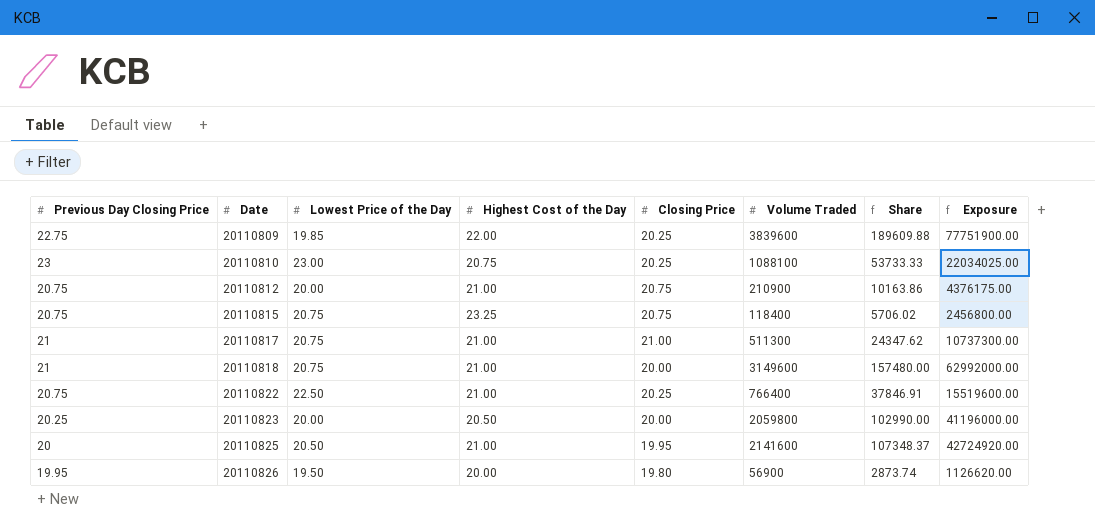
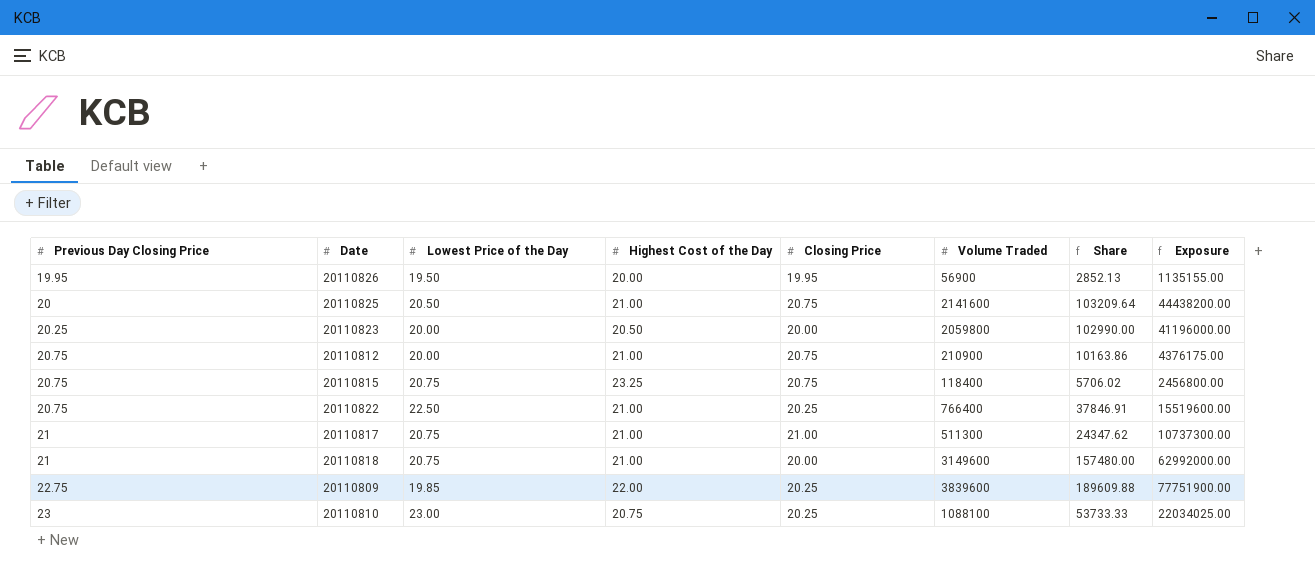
row order: Date ascending -> Previous Day Closing Price ascending
20110826 | Closing Price: 19.80 -> 19.95
20110826 | Share: 2873.74 -> 2852.13
20110826 | Exposure: 1126620.00 -> 1135155.00
20110825 | Closing Price: 19.95 -> 20.75
20110825 | Share: 107348.37 -> 103209.64
20110825 | Exposure: 42724920.00 -> 44438200.00

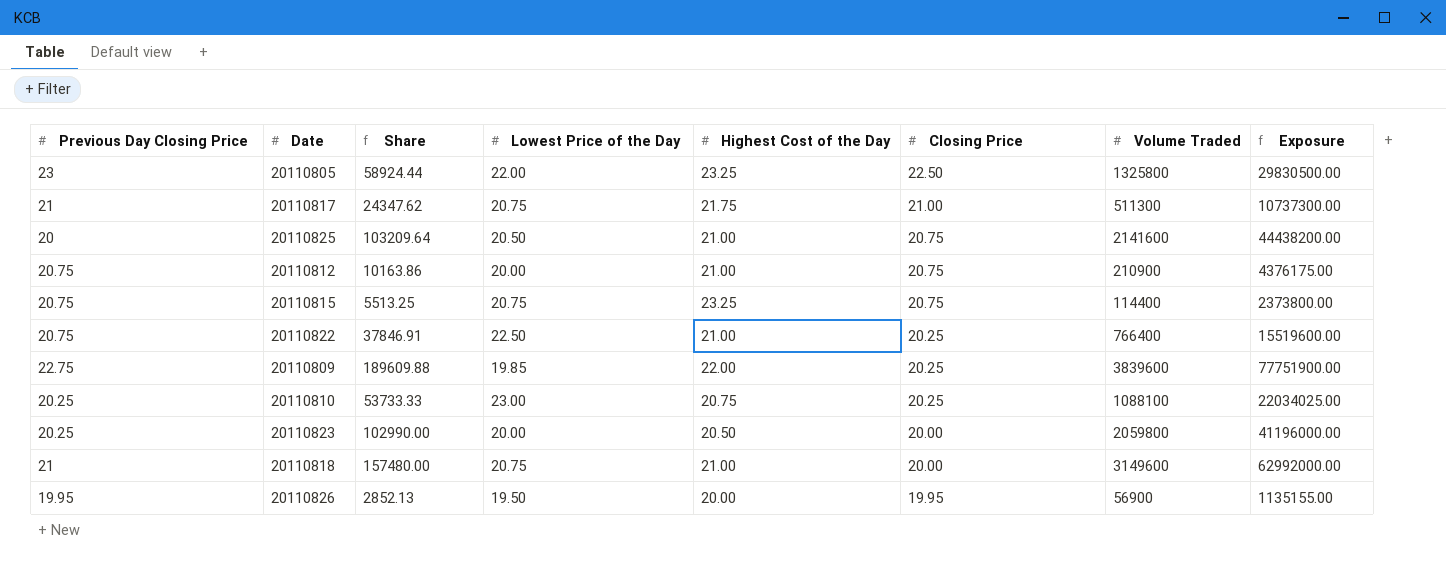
row order: Previous Day Closing Price ascending -> Closing Price descending
column Share | position: 7 -> 3
row 20110805: none -> 23 | 58924.44 | 22.00 | 23.25 | 22.50 | 1325800 | 29830500.00
20110817 | Highest Cost of the Day: 21.00 -> 21.75
20110815 | Share: 5706.02 -> 5513.25
20110815 | Volume Traded: 118400 -> 114400
20110815 | Exposure: 2456800.00 -> 2373800.00
20110810 | Previous Day Closing Price: 23 -> 20.25

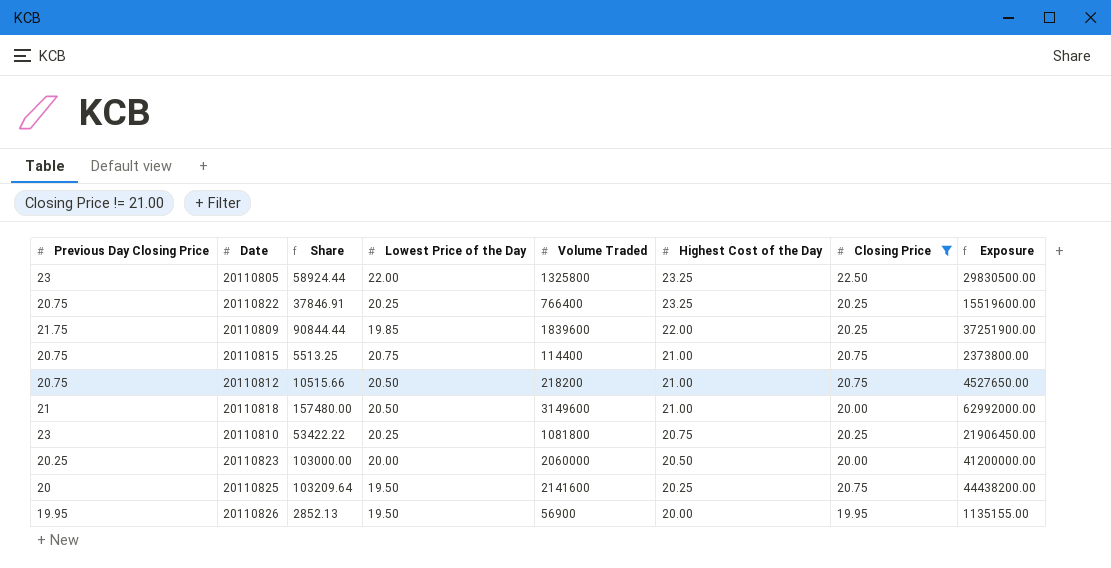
filter: none -> Closing Price != 21.00
row order: Closing Price descending -> Highest Cost of the Day descending
column Volume Traded | position: 7 -> 5
20110822 | Lowest Price of the Day: 22.50 -> 20.25
20110822 | Highest Cost of the Day: 21.00 -> 23.25
20110809 | Previous Day Closing Price: 22.75 -> 21.75
20110809 | Share: 189609.88 -> 90844.44
20110809 | Volume Traded: 3839600 -> 1839600
20110809 | Exposure: 77751900.00 -> 37251900.00
20110815 | Highest Cost of the Day: 23.25 -> 21.00
20110812 | Share: 10163.86 -> 10515.66
20110812 | Lowest Price of the Day: 20.00 -> 20.50
20110812 | Volume Traded: 210900 -> 218200
20110812 | Exposure: 4376175.00 -> 4527650.00
20110818 | Lowest Price of the Day: 20.75 -> 20.50
20110810 | Previous Day Closing Price: 20.25 -> 23
20110810 | Share: 53733.33 -> 53422.22
20110810 | Lowest Price of the Day: 23.00 -> 20.25
20110810 | Volume Traded: 1088100 -> 1081800
20110810 | Exposure: 22034025.00 -> 21906450.00
20110823 | Share: 102990.00 -> 103000.00
20110823 | Volume Traded: 2059800 -> 2060000
20110823 | Exposure: 41196000.00 -> 41200000.00
20110825 | Lowest Price of the Day: 20.50 -> 19.50
20110825 | Highest Cost of the Day: 21.00 -> 20.25

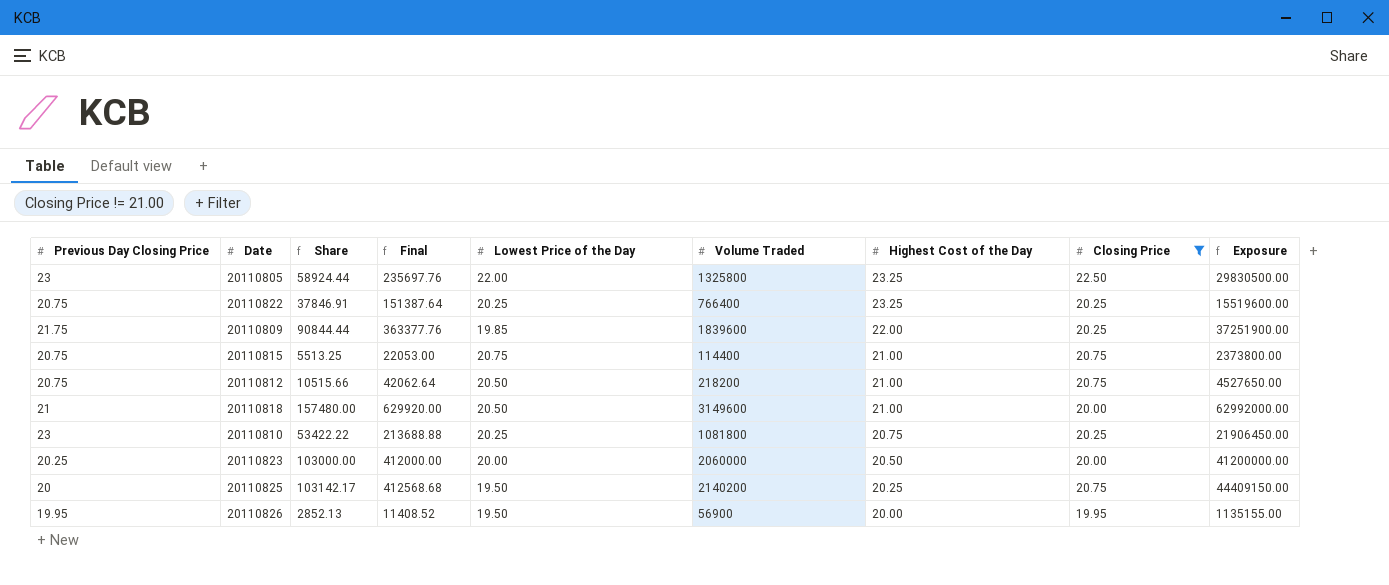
column Final | formula: none -> [Share] * 4
20110825 | Share: 103209.64 -> 103142.17
20110825 | Volume Traded: 2141600 -> 2140200
20110825 | Exposure: 44438200.00 -> 44409150.00

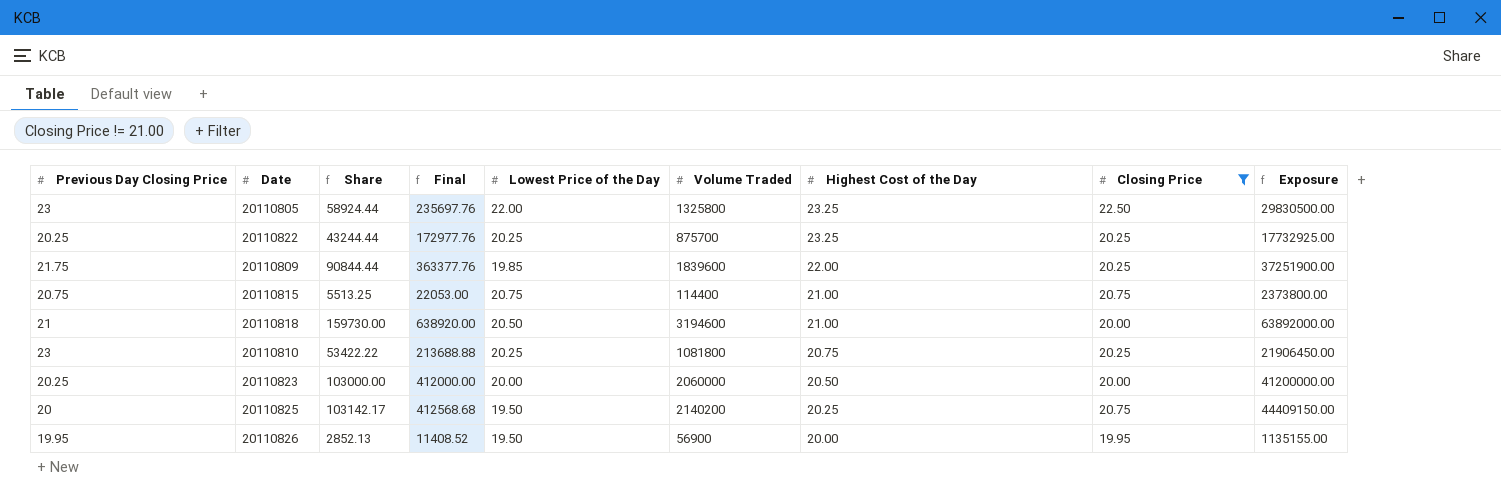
row 20110812: 20.75 | 10515.66 | 42062.64 | 20.50 | 218200 | 21.00 | 20.75 | 4527650.00 -> none
20110822 | Previous Day Closing Price: 20.75 -> 20.25
20110822 | Share: 37846.91 -> 43244.44
20110822 | Final: 151387.64 -> 172977.76
20110822 | Volume Traded: 766400 -> 875700
20110822 | Exposure: 15519600.00 -> 17732925.00
20110818 | Share: 157480.00 -> 159730.00
20110818 | Final: 629920.00 -> 638920.00
20110818 | Volume Traded: 3149600 -> 3194600
20110818 | Exposure: 62992000.00 -> 63892000.00

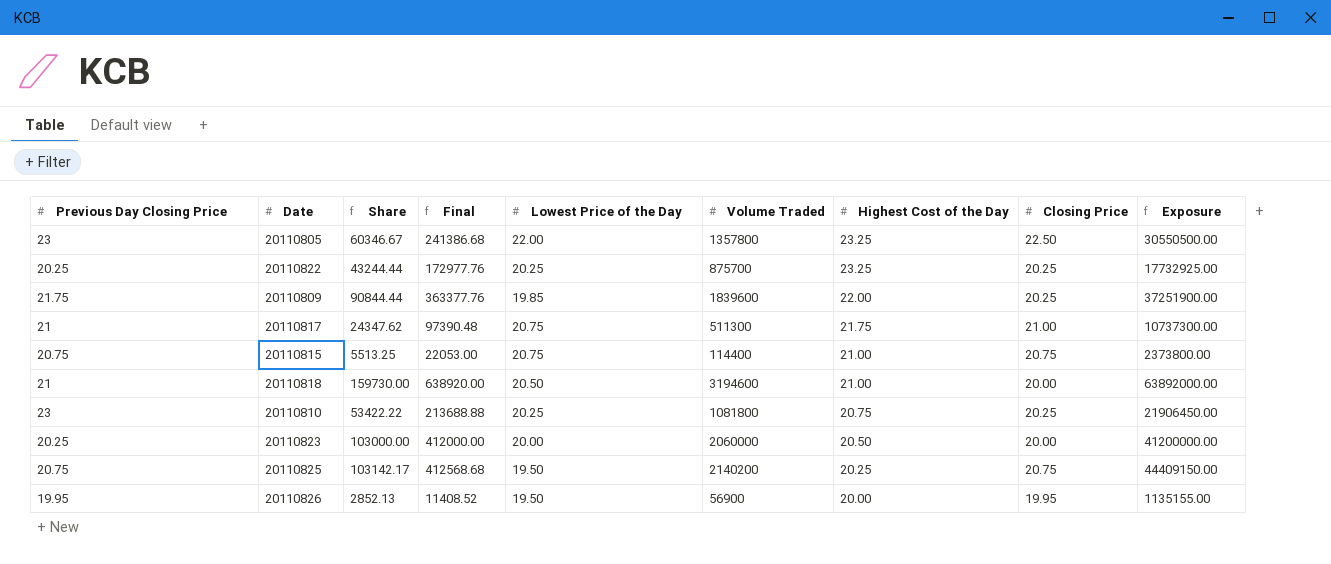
filter: Closing Price != 21.00 -> none
20110805 | Share: 58924.44 -> 60346.67
20110805 | Final: 235697.76 -> 241386.68
20110805 | Volume Traded: 1325800 -> 1357800
20110805 | Exposure: 29830500.00 -> 30550500.00
20110825 | Previous Day Closing Price: 20 -> 20.75

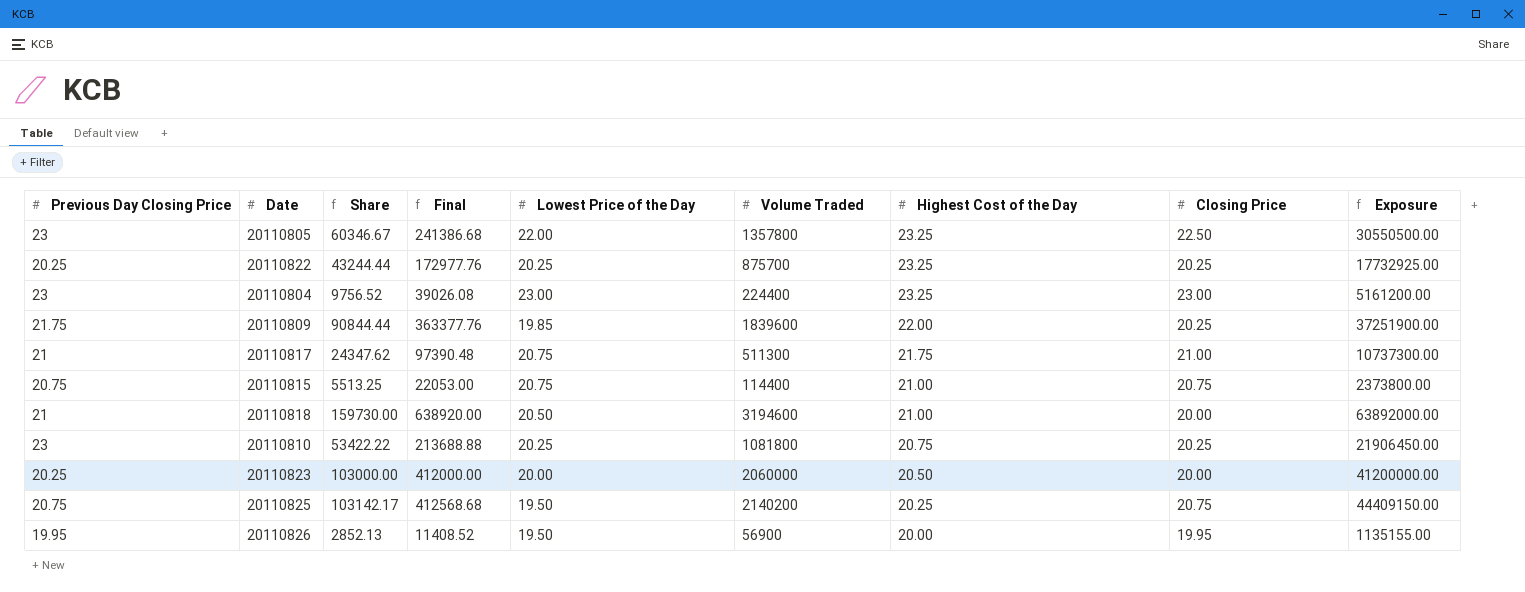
row 20110804: none -> 23 | 9756.52 | 39026.08 | 23.00 | 224400 | 23.25 | 23.00 | 5161200.00

